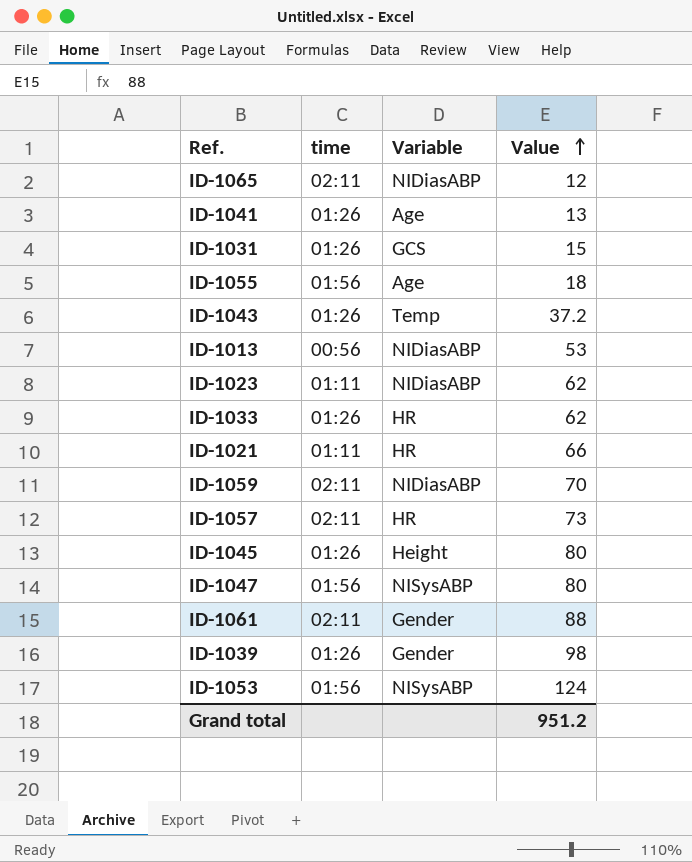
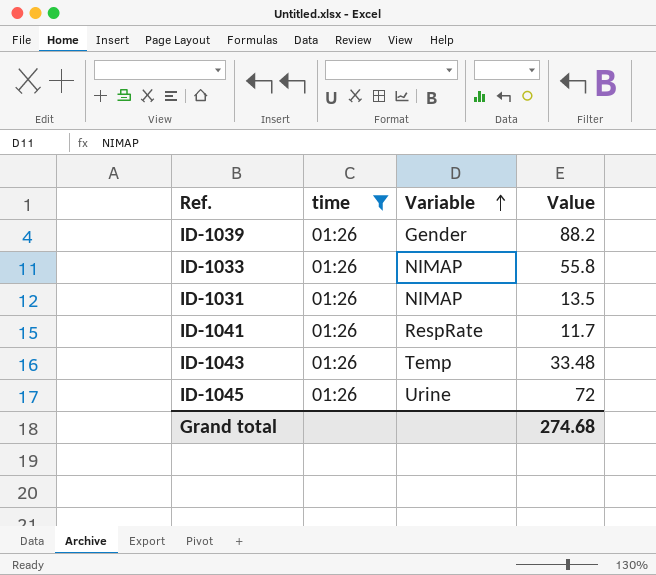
filter: none -> time = 01:26
row order: Value ascending -> Variable ascending
ID-1039 | Value: 98 -> 88.2
ID-1033 | Variable: HR -> NIMAP
ID-1033 | Value: 62 -> 55.8
ID-1031 | Variable: GCS -> NIMAP
ID-1031 | Value: 15 -> 13.5
ID-1041 | Variable: Age -> RespRate
ID-1041 | Value: 13 -> 11.7
ID-1043 | Value: 37.2 -> 33.48
ID-1045 | Variable: Height -> Urine
ID-1045 | Value: 80 -> 72
Grand total | Value: 951.2 -> 274.68

